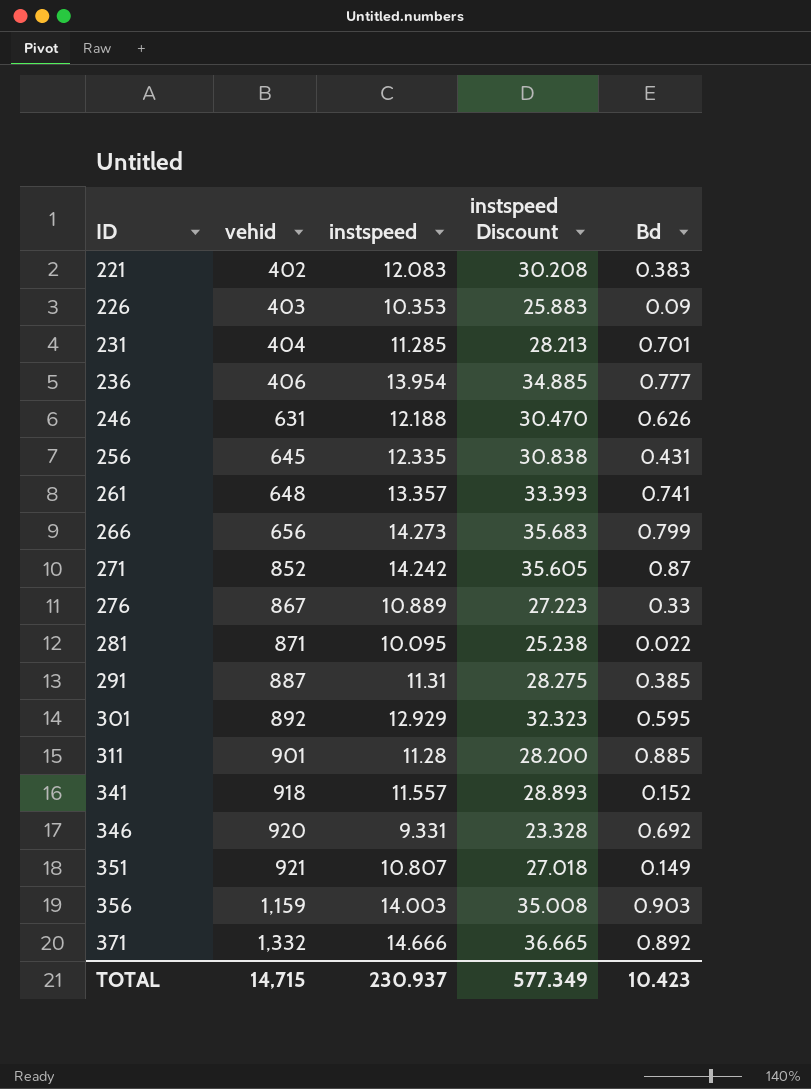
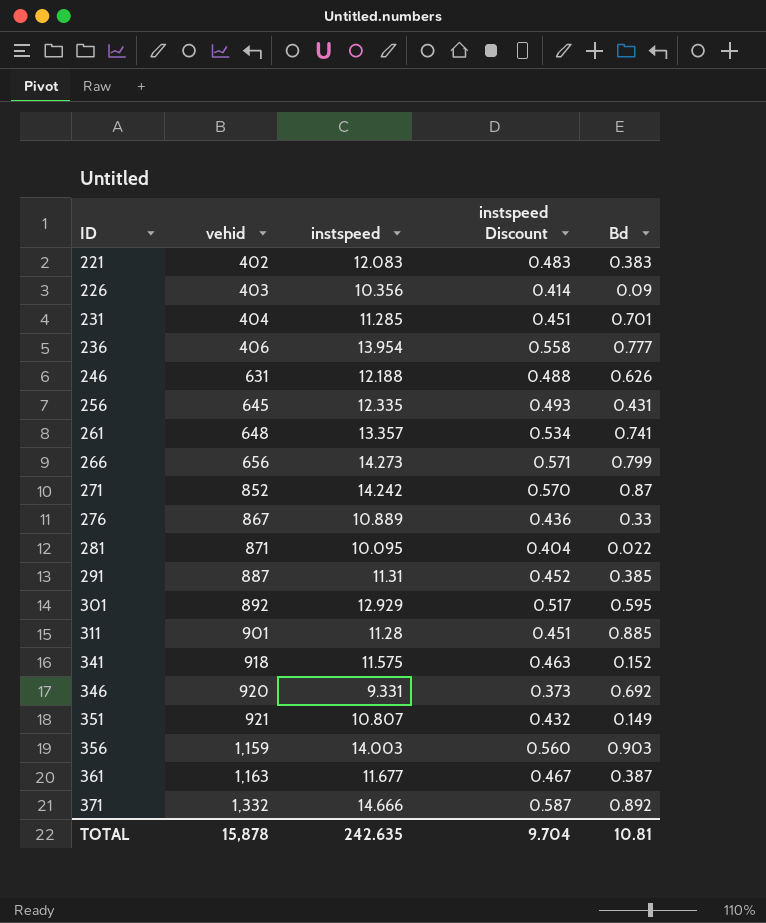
column instspeed Discount | formula: [instspeed] * 2.5 -> [instspeed] * 0.04
226 | instspeed: 10.353 -> 10.356
341 | instspeed: 11.557 -> 11.575
row 361: none -> 1,163 | 11.677 | 0.467 | 0.387
TOTAL | vehid: 14,715 -> 15,878
TOTAL | instspeed: 230.937 -> 242.635
TOTAL | instspeed Discount: 577.349 -> 9.704
TOTAL | Bd: 10.423 -> 10.81

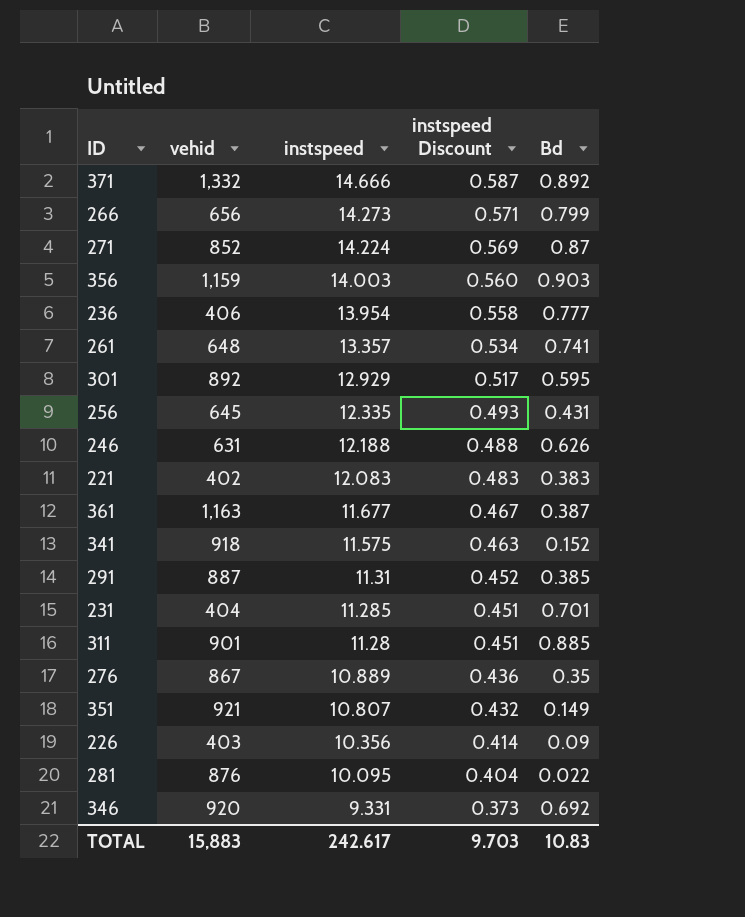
row order: ID ascending -> instspeed descending
271 | instspeed: 14.242 -> 14.224
271 | instspeed Discount: 0.570 -> 0.569
276 | Bd: 0.33 -> 0.35
281 | vehid: 871 -> 876
TOTAL | vehid: 15,878 -> 15,883
TOTAL | instspeed: 242.635 -> 242.617
TOTAL | instspeed Discount: 9.704 -> 9.703
TOTAL | Bd: 10.81 -> 10.83

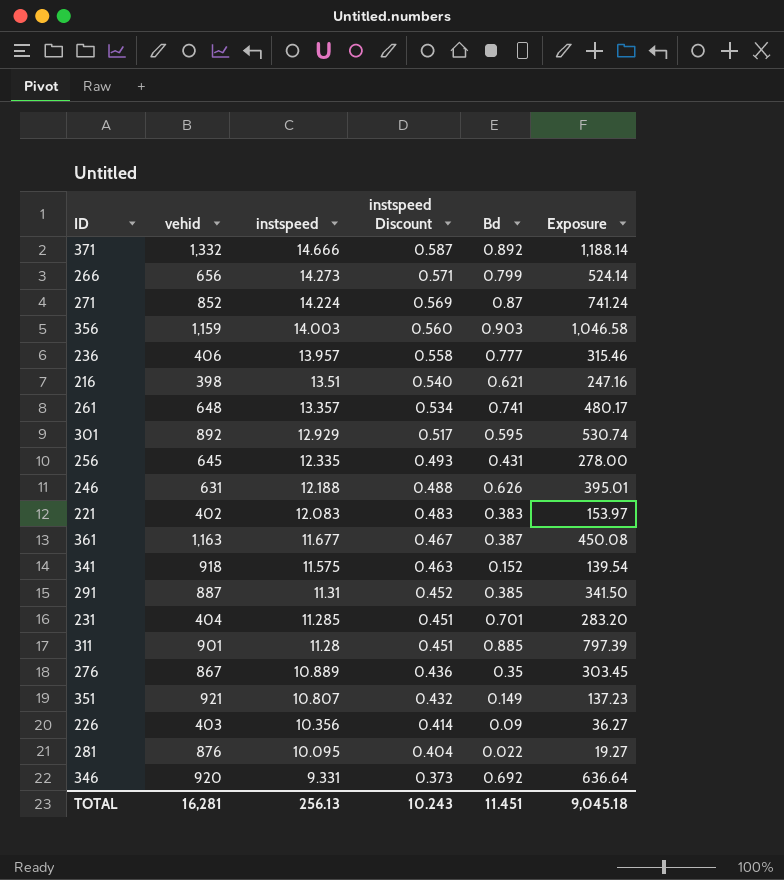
column Exposure | formula: none -> [vehid] * [Bd]
236 | instspeed: 13.954 -> 13.957
row 216: none -> 398 | 13.51 | 0.540 | 0.621 | 247.16
TOTAL | vehid: 15,883 -> 16,281
TOTAL | instspeed: 242.617 -> 256.13
TOTAL | instspeed Discount: 9.703 -> 10.243
TOTAL | Bd: 10.83 -> 11.451

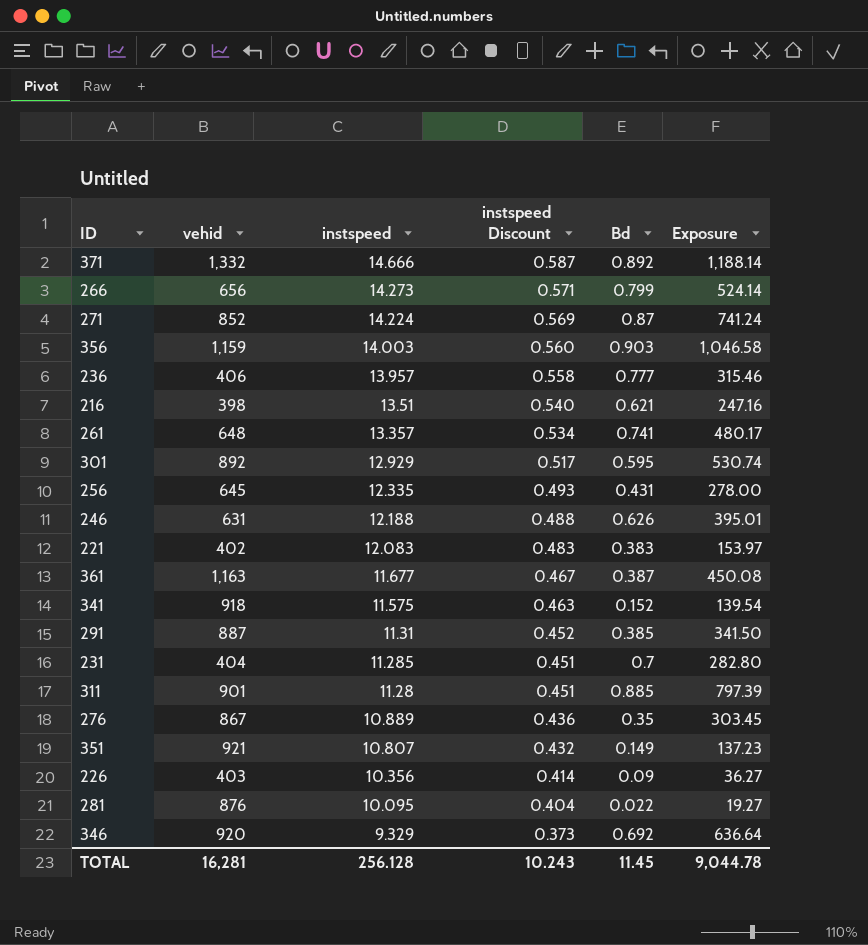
231 | Bd: 0.701 -> 0.7
231 | Exposure: 283.20 -> 282.80
346 | instspeed: 9.331 -> 9.329
TOTAL | instspeed: 256.13 -> 256.128
TOTAL | Bd: 11.451 -> 11.45
TOTAL | Exposure: 9,045.18 -> 9,044.78

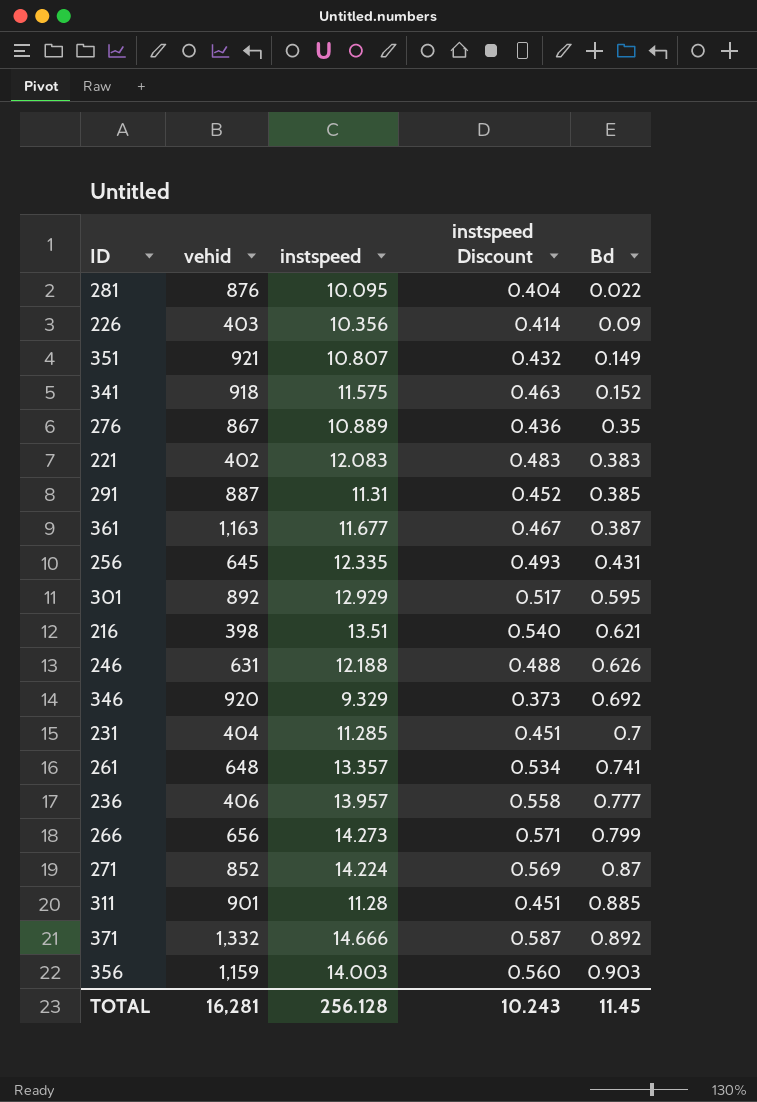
row order: instspeed descending -> Bd ascending
column Exposure | formula: [vehid] * [Bd] -> none

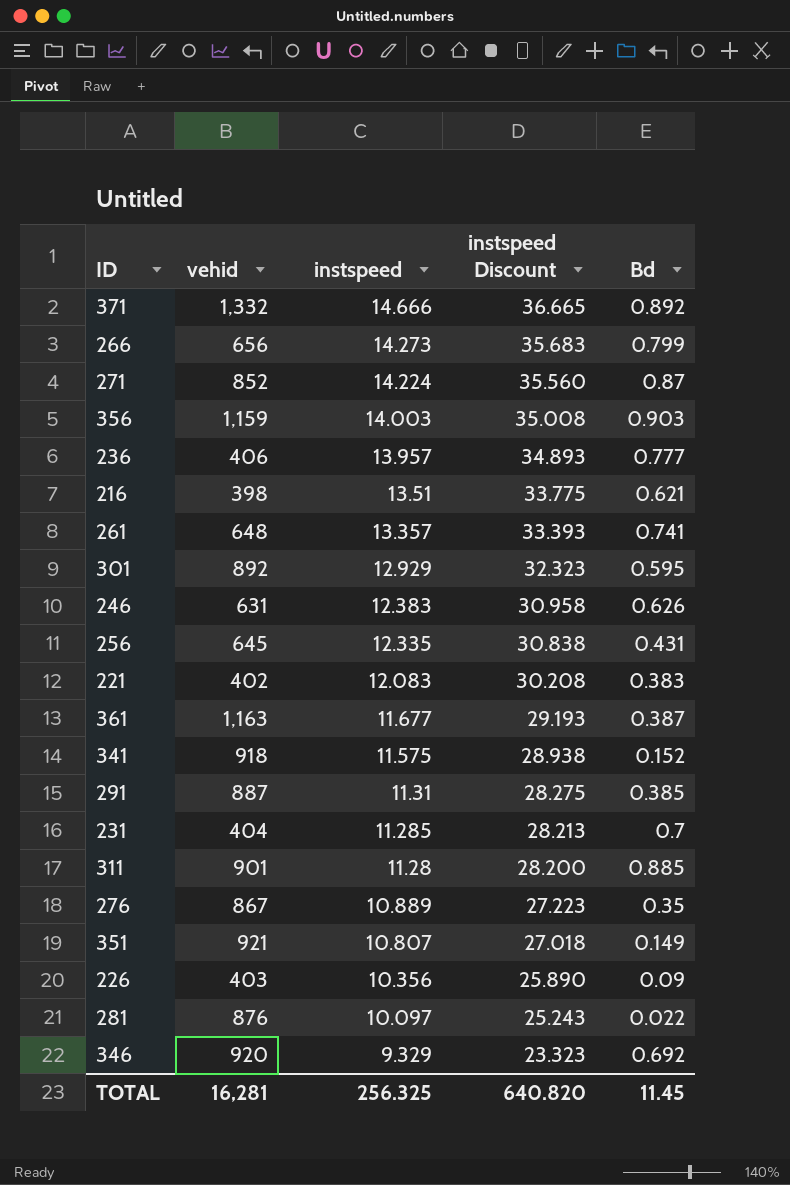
row order: Bd ascending -> instspeed descending
column instspeed Discount | formula: [instspeed] * 0.04 -> [instspeed] * 2.5
246 | instspeed: 12.188 -> 12.383
281 | instspeed: 10.095 -> 10.097
TOTAL | instspeed: 256.128 -> 256.325
TOTAL | instspeed Discount: 10.243 -> 640.820

